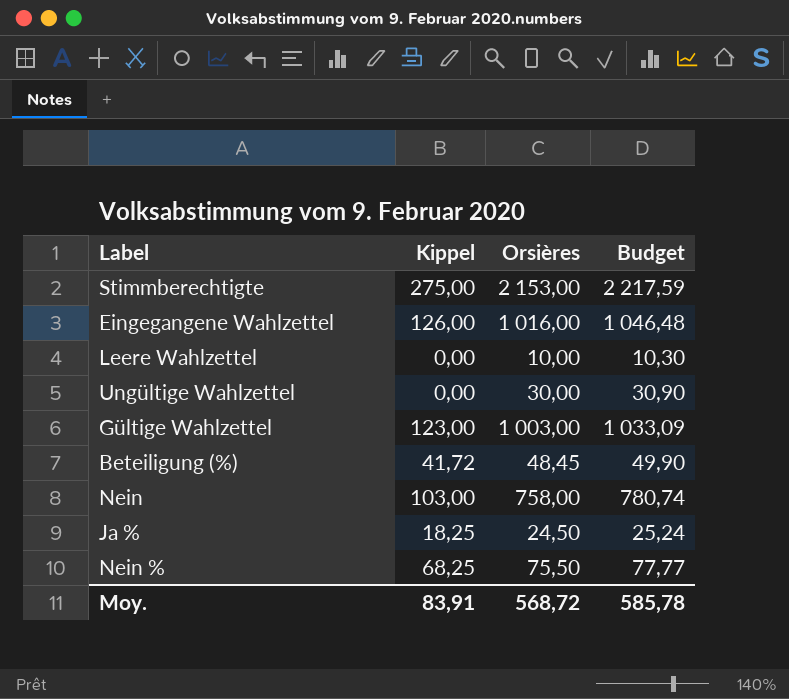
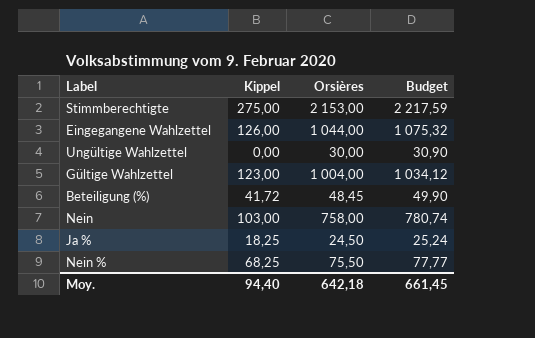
row Leere Wahlzettel: 0,00 | 10,00 | 10,30 -> none
Eingegangene Wahlzettel | Orsières: 1 016,00 -> 1 044,00
Eingegangene Wahlzettel | Budget: 1 046,48 -> 1 075,32
Gültige Wahlzettel | Orsières: 1 003,00 -> 1 004,00
Gültige Wahlzettel | Budget: 1 033,09 -> 1 034,12
Moy. | Kippel: 83,91 -> 94,40
Moy. | Orsières: 568,72 -> 642,18
Moy. | Budget: 585,78 -> 661,45

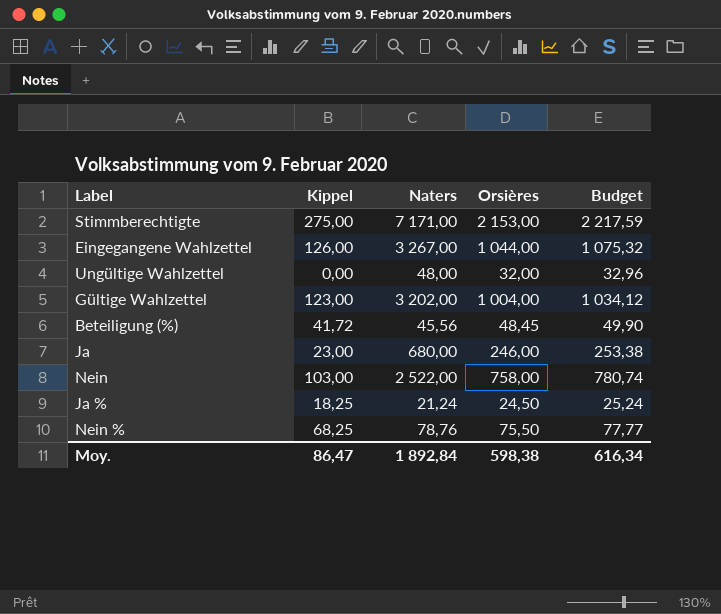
column Naters | position: none -> 3
Ungültige Wahlzettel | Orsières: 30,00 -> 32,00
Ungültige Wahlzettel | Budget: 30,90 -> 32,96
row Ja: none -> 23,00 | 680,00 | 246,00 | 253,38
Moy. | Kippel: 94,40 -> 86,47
Moy. | Orsières: 642,18 -> 598,38
Moy. | Budget: 661,45 -> 616,34

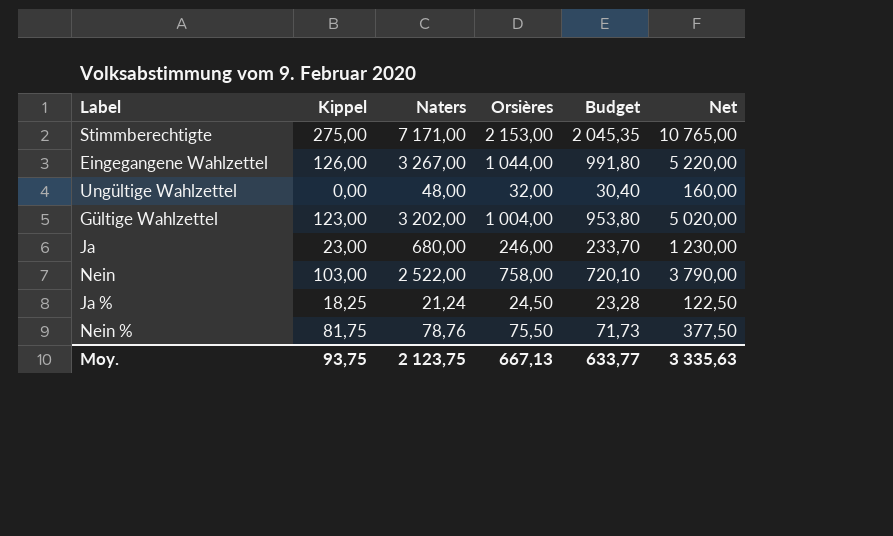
column Budget | formula: [Orsières] * 1,03 -> [Orsières] * 0,95
column Net | formula: none -> [Orsières] * 5
row Beteiligung (%): 41,72 | 45,56 | 48,45 | 49,90 -> none
Nein % | Kippel: 68,25 -> 81,75
Moy. | Kippel: 86,47 -> 93,75
Moy. | Naters: 1 892,84 -> 2 123,75
Moy. | Orsières: 598,38 -> 667,13
Moy. | Budget: 616,34 -> 633,77

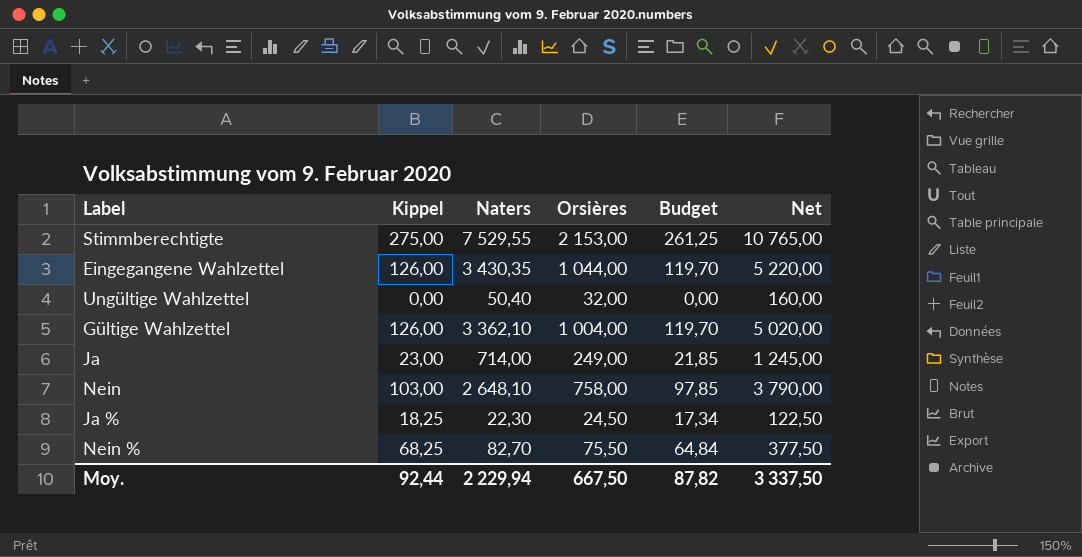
column Budget | formula: [Orsières] * 0,95 -> [Kippel] * 0,95
Stimmberechtigte | Naters: 7 171,00 -> 7 529,55
Eingegangene Wahlzettel | Naters: 3 267,00 -> 3 430,35
Ungültige Wahlzettel | Naters: 48,00 -> 50,40
Gültige Wahlzettel | Kippel: 123,00 -> 126,00
Gültige Wahlzettel | Naters: 3 202,00 -> 3 362,10
Ja | Naters: 680,00 -> 714,00
Ja | Orsières: 246,00 -> 249,00
Ja | Net: 1 230,00 -> 1 245,00
Nein | Naters: 2 522,00 -> 2 648,10
Ja % | Naters: 21,24 -> 22,30
Nein % | Kippel: 81,75 -> 68,25
Nein % | Naters: 78,76 -> 82,70
Moy. | Kippel: 93,75 -> 92,44
Moy. | Naters: 2 123,75 -> 2 229,94
Moy. | Orsières: 667,13 -> 667,50
Moy. | Budget: 633,77 -> 87,82
Moy. | Net: 3 335,63 -> 3 337,50

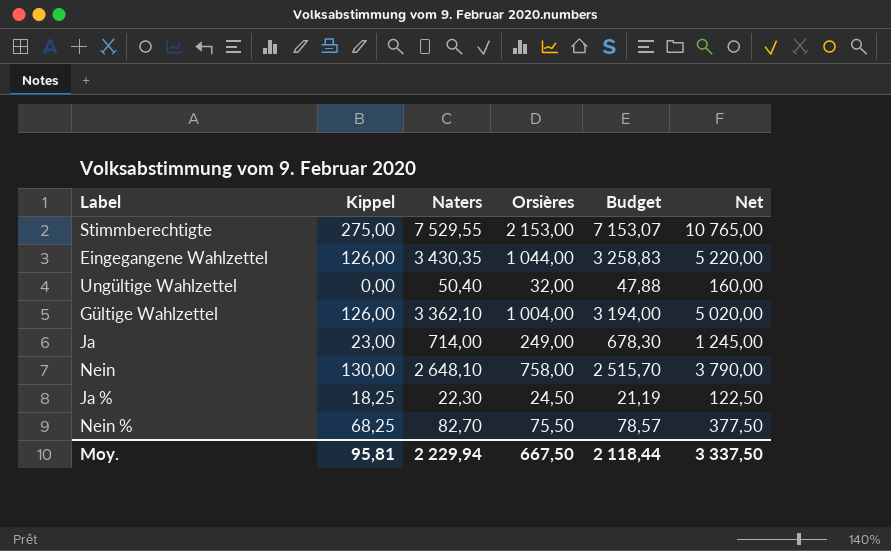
column Budget | formula: [Kippel] * 0,95 -> [Naters] * 0,95
Nein | Kippel: 103,00 -> 130,00
Moy. | Kippel: 92,44 -> 95,81
Moy. | Budget: 87,82 -> 2 118,44

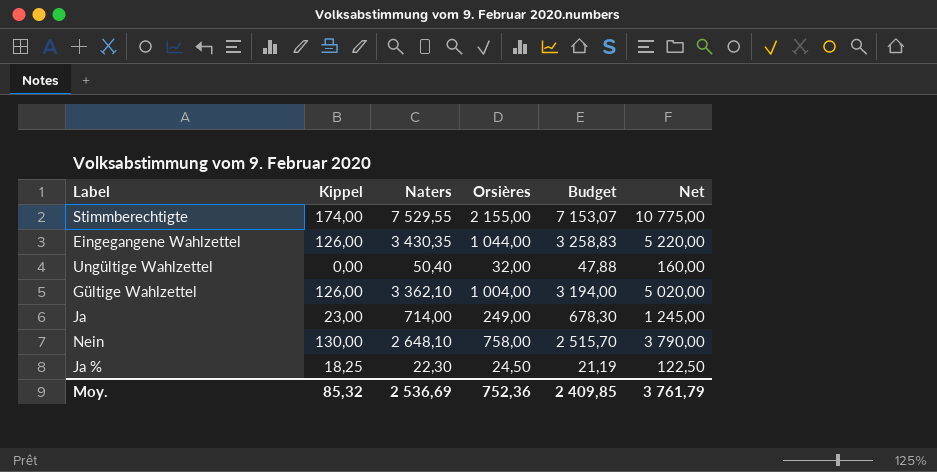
row Nein %: 68,25 | 82,70 | 75,50 | 78,57 | 377,50 -> none
Stimmberechtigte | Kippel: 275,00 -> 174,00
Stimmberechtigte | Orsières: 2 153,00 -> 2 155,00
Stimmberechtigte | Net: 10 765,00 -> 10 775,00
Moy. | Kippel: 95,81 -> 85,32
Moy. | Naters: 2 229,94 -> 2 536,69
Moy. | Orsières: 667,50 -> 752,36
Moy. | Budget: 2 118,44 -> 2 409,85
Moy. | Net: 3 337,50 -> 3 761,79

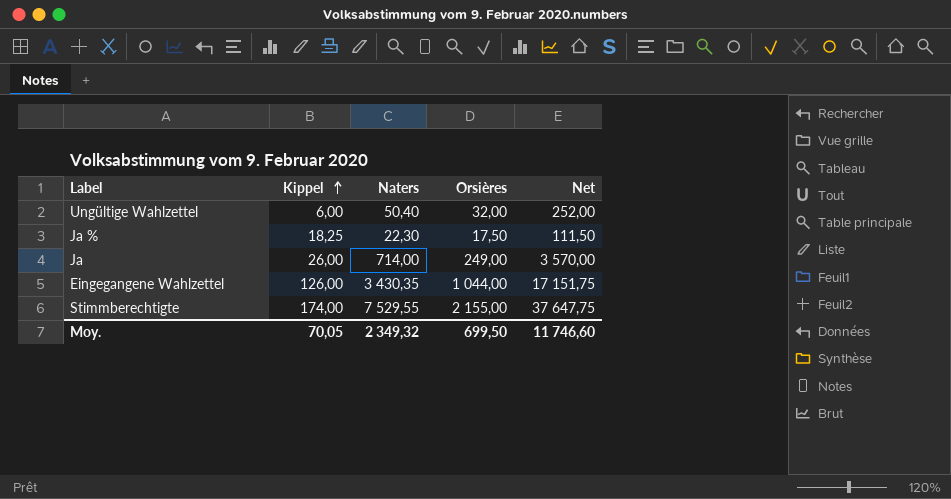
row order: none -> Kippel ascending
column Budget | formula: [Naters] * 0,95 -> none
column Net | formula: [Orsières] * 5 -> [Naters] * 5
row Gültige Wahlzettel: 126,00 | 3 362,10 | 1 004,00 | 3 194,00 | 5 020,00 -> none
row Nein: 130,00 | 2 648,10 | 758,00 | 2 515,70 | 3 790,00 -> none
Ungültige Wahlzettel | Kippel: 0,00 -> 6,00
Ja % | Orsières: 24,50 -> 17,50
Ja | Kippel: 23,00 -> 26,00
Moy. | Kippel: 85,32 -> 70,05
Moy. | Naters: 2 536,69 -> 2 349,32
Moy. | Orsières: 752,36 -> 699,50
Moy. | Net: 3 761,79 -> 11 746,60

